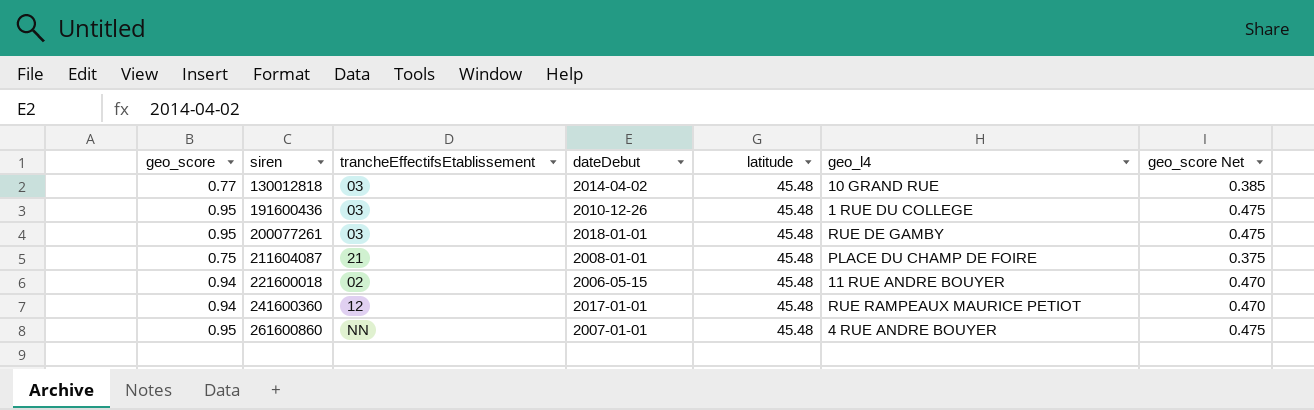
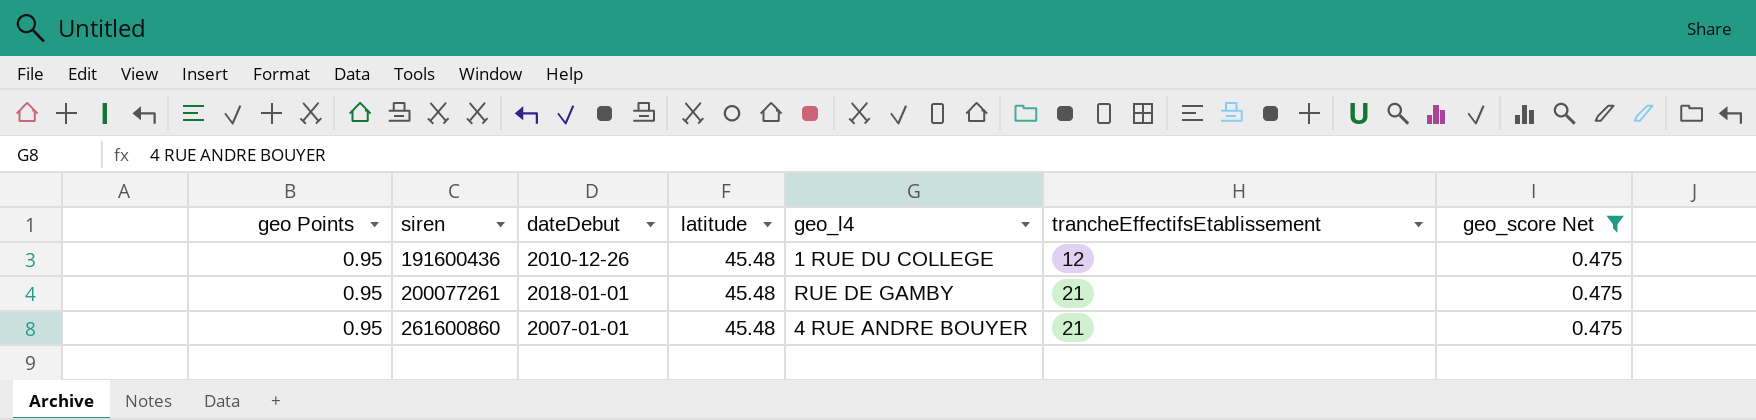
filter: none -> geo_score Net = 0.475
column name: geo_score -> geo Points
column trancheEffectifsEtablissement | position: 3 -> 6
191600436 | trancheEffectifsEtablissement: 03 -> 12
200077261 | trancheEffectifsEtablissement: 03 -> 21
261600860 | trancheEffectifsEtablissement: NN -> 21

